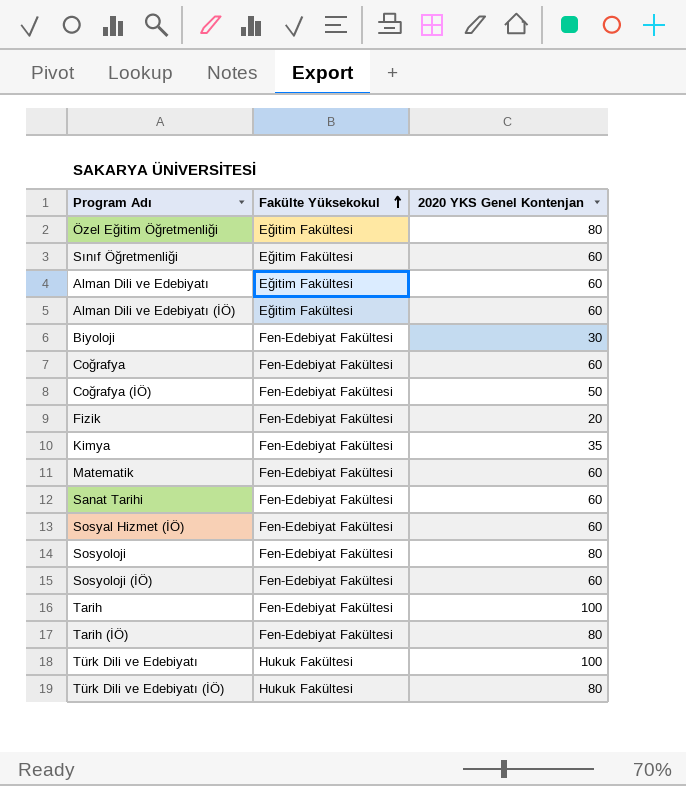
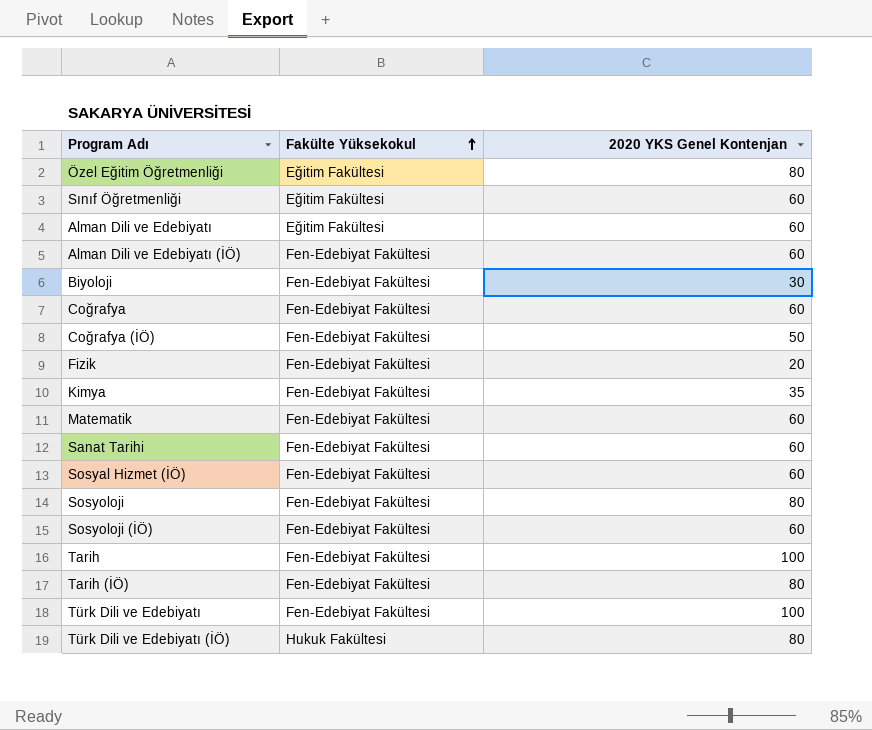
Alman Dili ve Edebiyatı (İÖ) | Fakülte Yüksekokul: Eğitim Fakültesi -> Fen-Edebiyat Fakültesi
Türk Dili ve Edebiyatı | Fakülte Yüksekokul: Hukuk Fakültesi -> Fen-Edebiyat Fakültesi

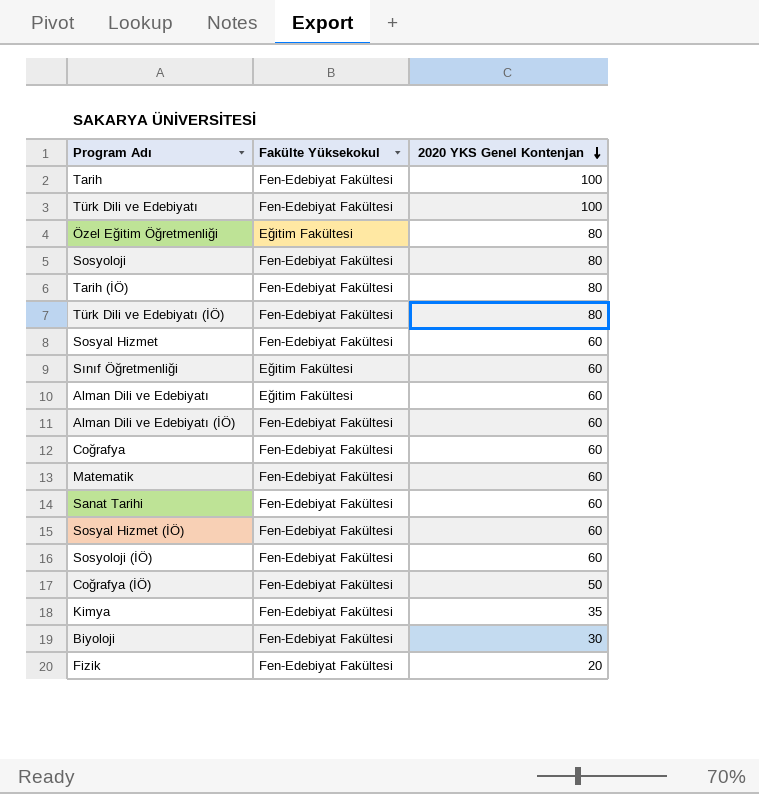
row order: Fakülte Yüksekokul ascending -> 2020 YKS Genel Kontenjan descending
Türk Dili ve Edebiyatı (İÖ) | Fakülte Yüksekokul: Hukuk Fakültesi -> Fen-Edebiyat Fakültesi
row Sosyal Hizmet: none -> Fen-Edebiyat Fakültesi | 60

